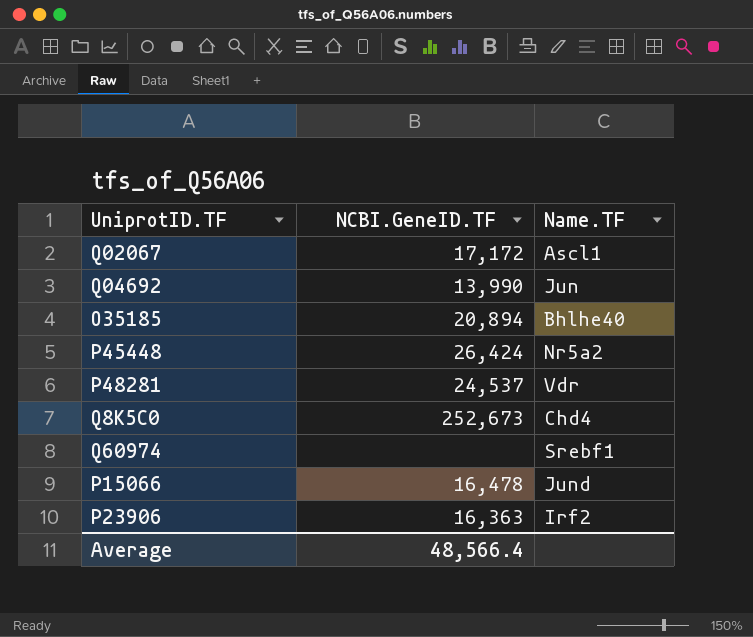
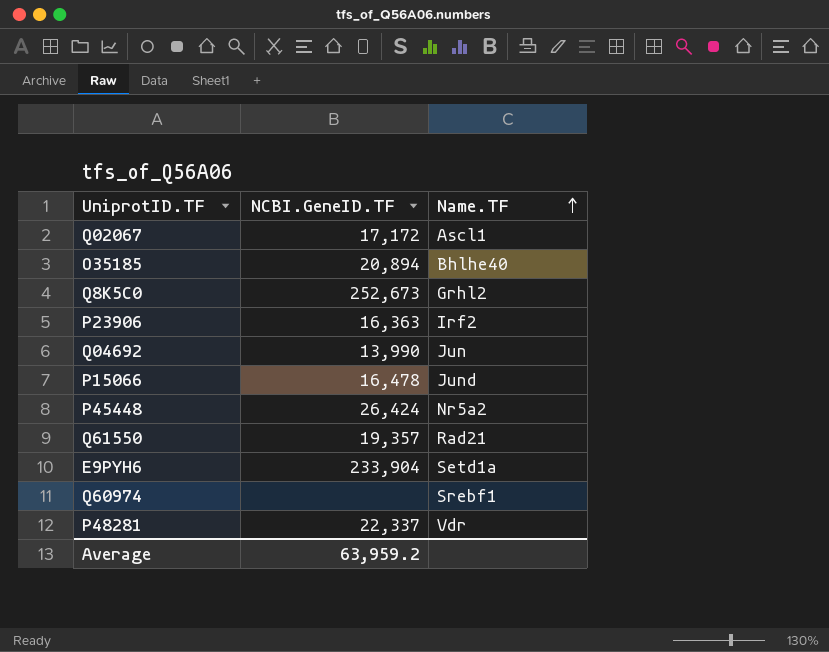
row order: none -> Name.TF ascending
Q8K5C0 | Name.TF: Chd4 -> Grhl2
row Q61550: none -> 19,357 | Rad21
row E9PYH6: none -> 233,904 | Setd1a
P48281 | NCBI.GeneID.TF: 24,537 -> 22,337
Average | NCBI.GeneID.TF: 48,566.4 -> 63,959.2

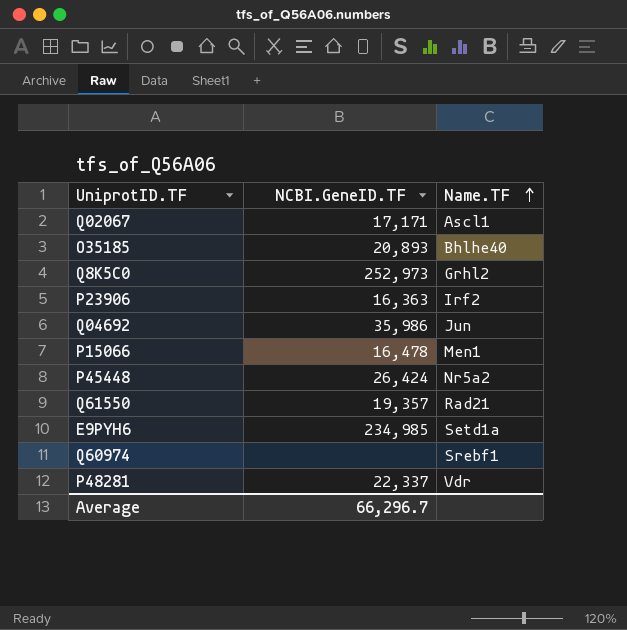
Q02067 | NCBI.GeneID.TF: 17,172 -> 17,171
O35185 | NCBI.GeneID.TF: 20,894 -> 20,893
Q8K5C0 | NCBI.GeneID.TF: 252,673 -> 252,973
Q04692 | NCBI.GeneID.TF: 13,990 -> 35,986
P15066 | Name.TF: Jund -> Men1
E9PYH6 | NCBI.GeneID.TF: 233,904 -> 234,985
Average | NCBI.GeneID.TF: 63,959.2 -> 66,296.7

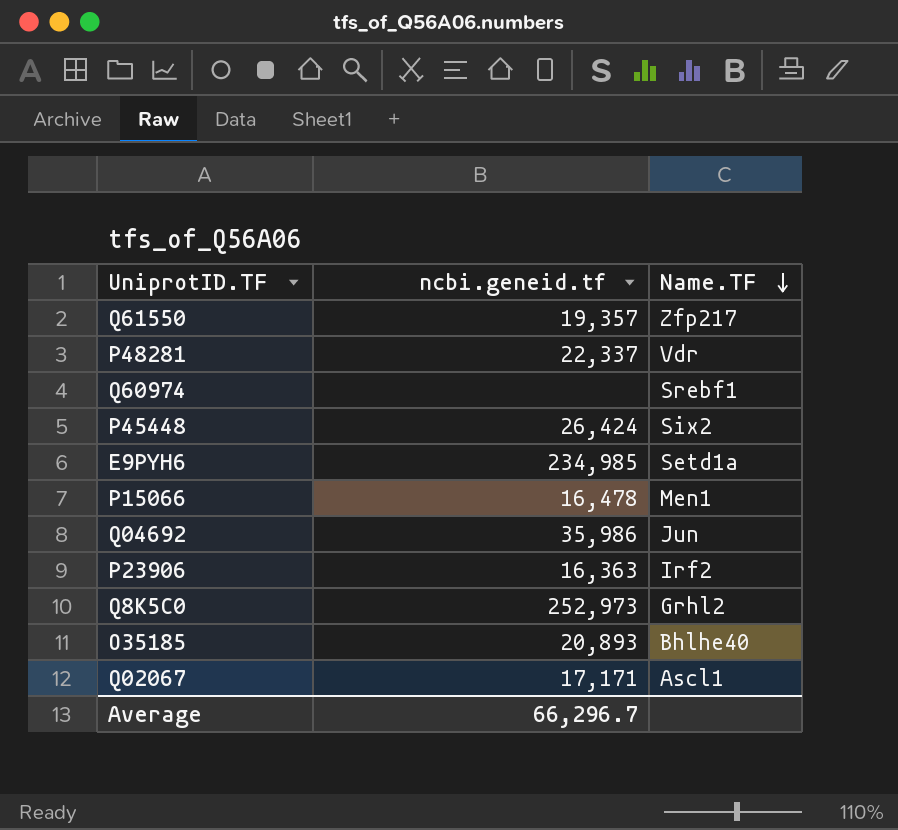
row order: Name.TF ascending -> Name.TF descending
column name: NCBI.GeneID.TF -> ncbi.geneid.tf
Q61550 | Name.TF: Rad21 -> Zfp217
P45448 | Name.TF: Nr5a2 -> Six2

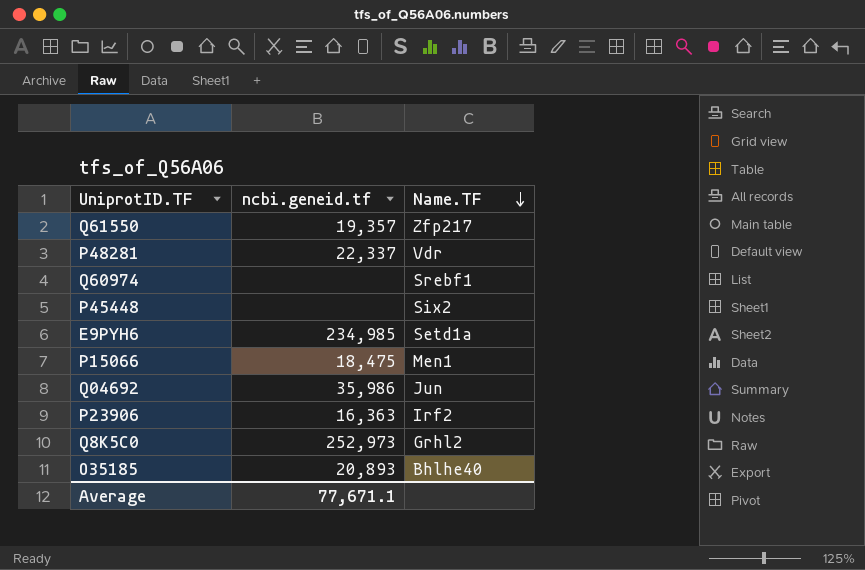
row Q02067: 17,171 | Ascl1 -> none
P45448 | ncbi.geneid.tf: 26,424 -> none
P15066 | ncbi.geneid.tf: 16,478 -> 18,475
Average | ncbi.geneid.tf: 66,296.7 -> 77,671.1

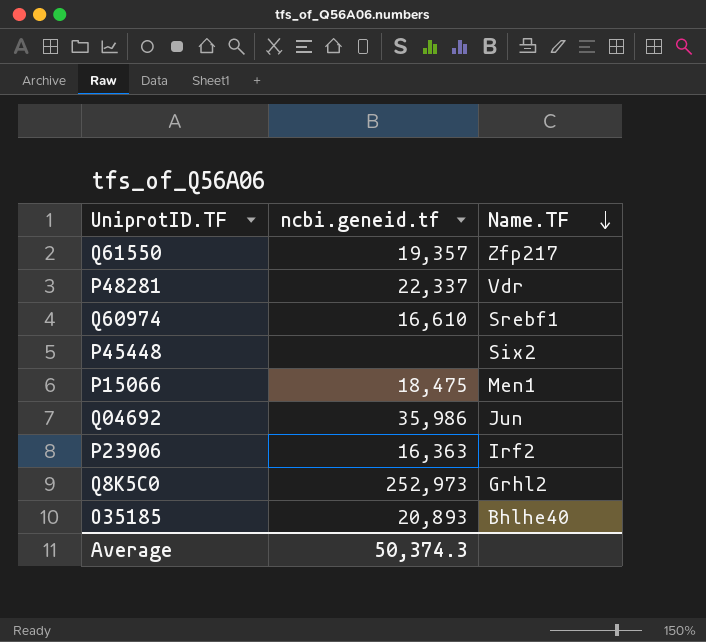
row E9PYH6: 234,985 | Setd1a -> none
Q60974 | ncbi.geneid.tf: none -> 16,610
Average | ncbi.geneid.tf: 77,671.1 -> 50,374.3

